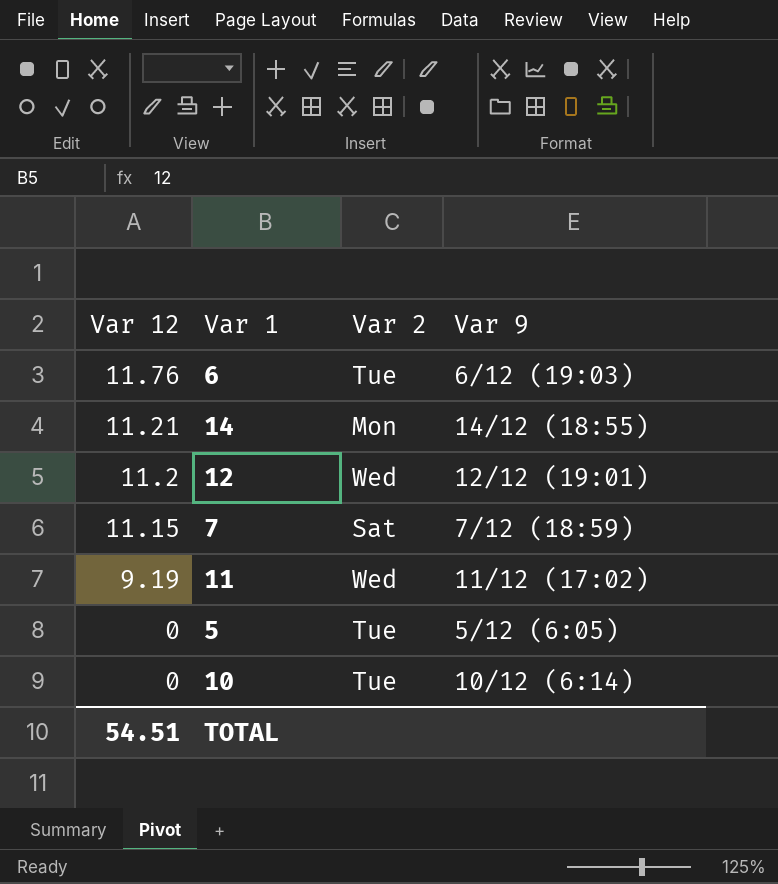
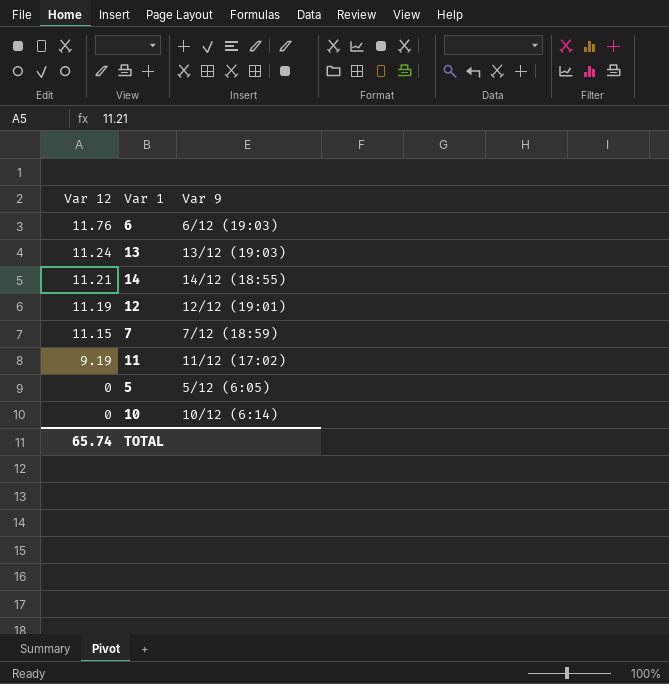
column Var 2 | position: 3 -> none
row 13: none -> 11.24 | 13/12 (19:03)
12 | Var 12: 11.2 -> 11.19
TOTAL | Var 12: 54.51 -> 65.74

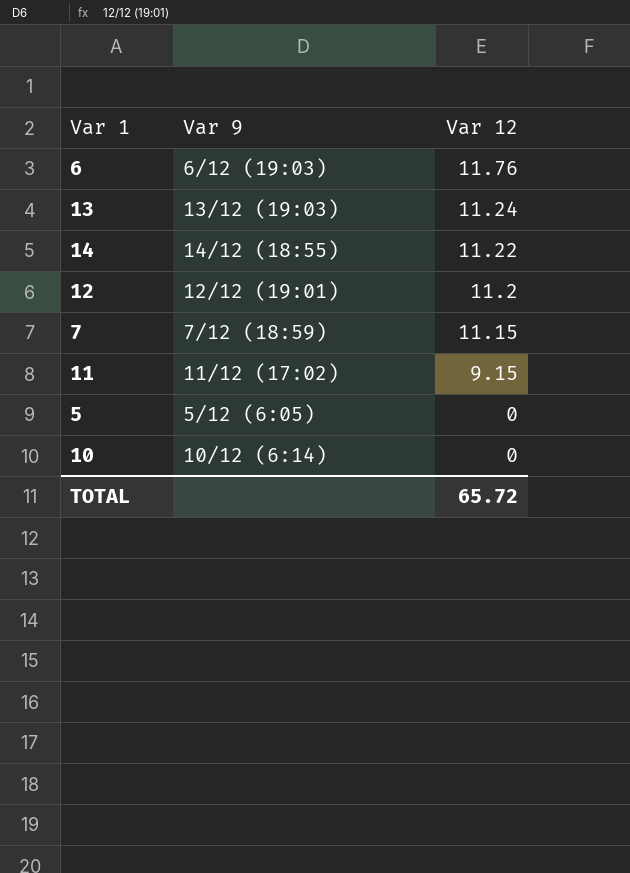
column Var 12 | position: 1 -> 3
14 | Var 12: 11.21 -> 11.22
12 | Var 12: 11.19 -> 11.2
11 | Var 12: 9.19 -> 9.15
TOTAL | Var 12: 65.74 -> 65.72

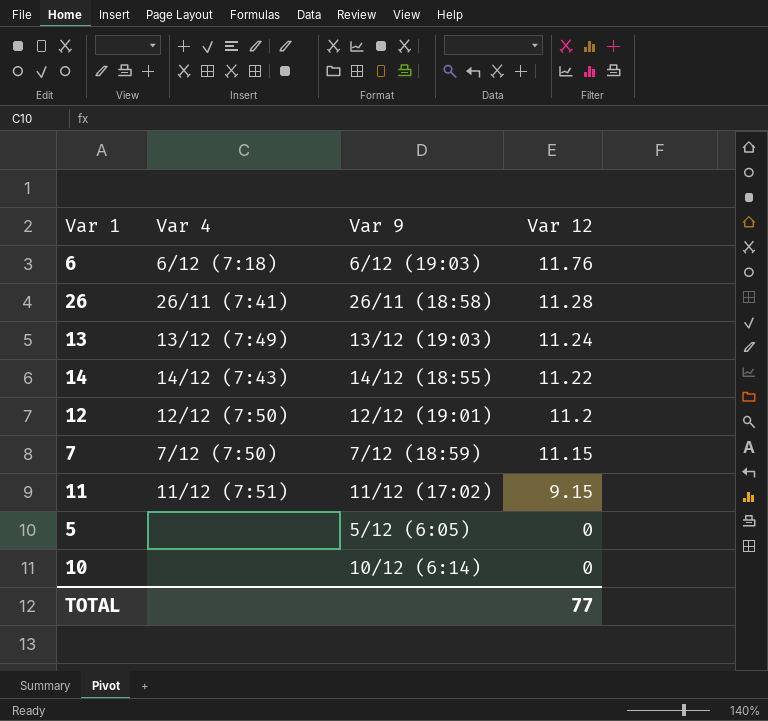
column Var 4 | position: none -> 2
row 26: none -> 26/11 (7:41) | 26/11 (18:58) | 11.28
TOTAL | Var 12: 65.72 -> 77

